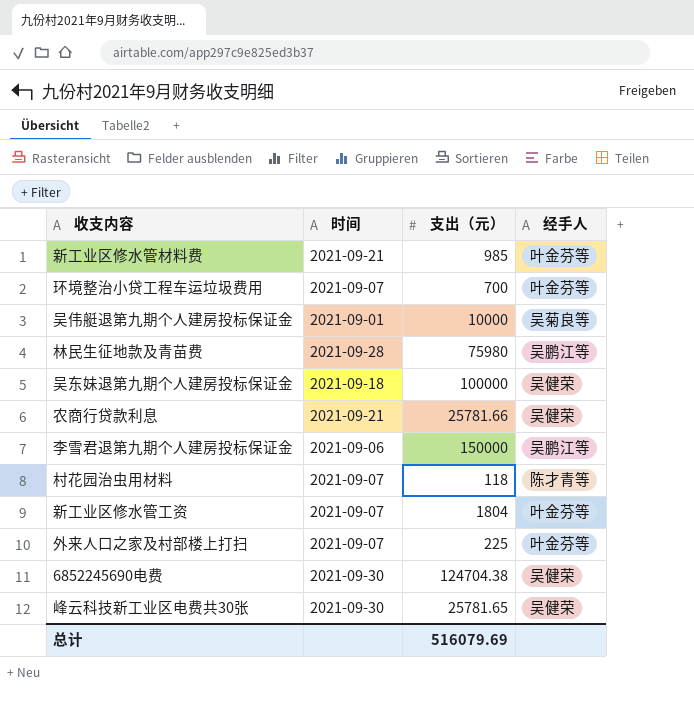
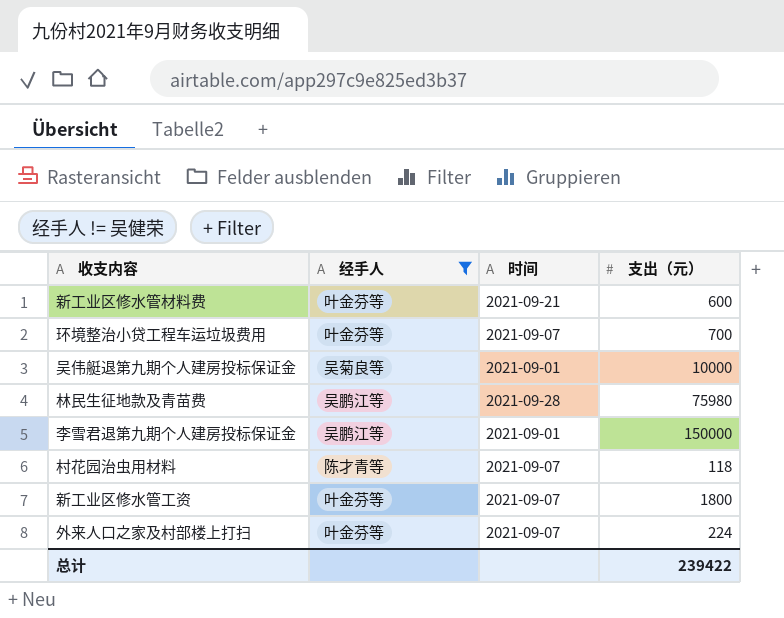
filter: none -> 经手人 != 吴健荣
column 经手人 | position: 4 -> 2
新工业区修水管材料费 | 支出（元）: 985 -> 600
李雪君退第九期个人建房投标保证金 | 时间: 2021-09-06 -> 2021-09-01
新工业区修水管工资 | 支出（元）: 1804 -> 1800
外来人口之家及村部楼上打扫 | 支出（元）: 225 -> 224
总计 | 支出（元）: 516079.69 -> 239422

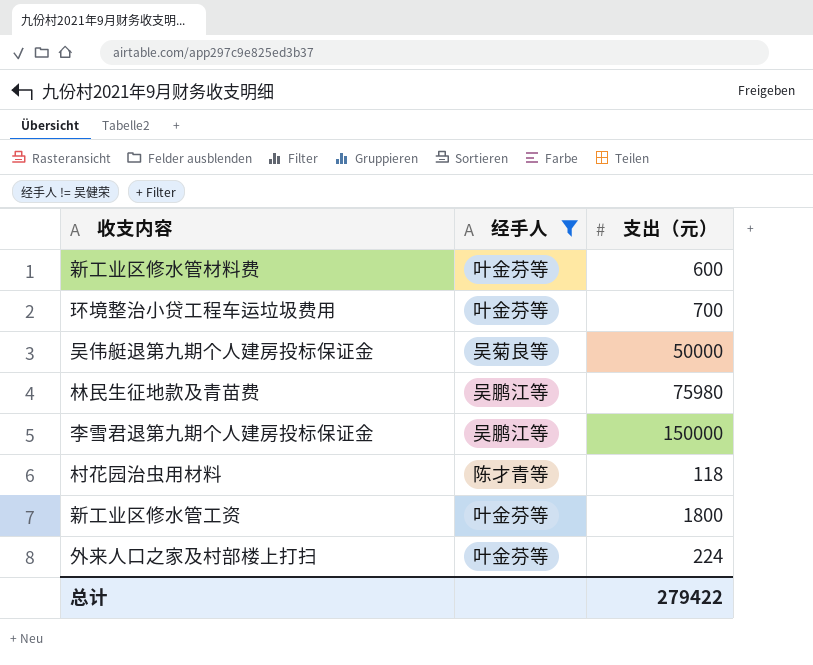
column 时间 | position: 3 -> none
吴伟艇退第九期个人建房投标保证金 | 支出（元）: 10000 -> 50000
总计 | 支出（元）: 239422 -> 279422

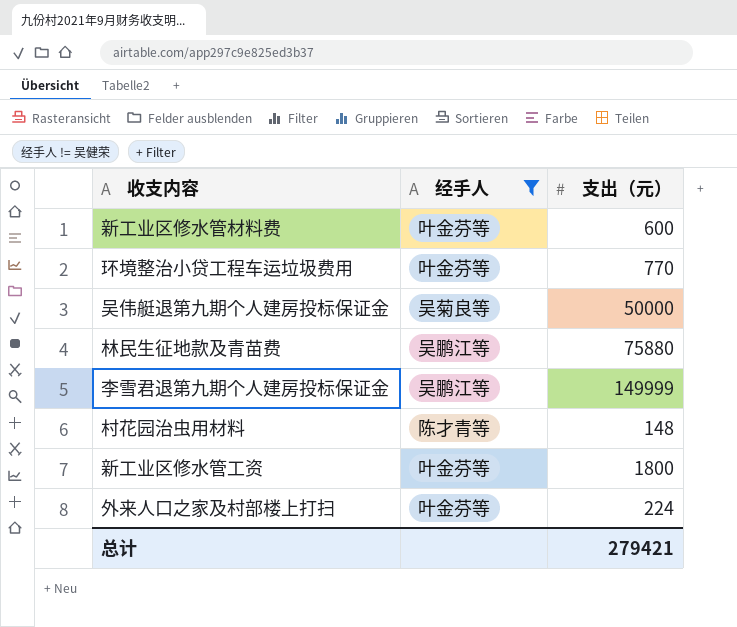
环境整治小贷工程车运垃圾费用 | 支出（元）: 700 -> 770
林民生征地款及青苗费 | 支出（元）: 75980 -> 75880
李雪君退第九期个人建房投标保证金 | 支出（元）: 150000 -> 149999
村花园治虫用材料 | 支出（元）: 118 -> 148
总计 | 支出（元）: 279422 -> 279421

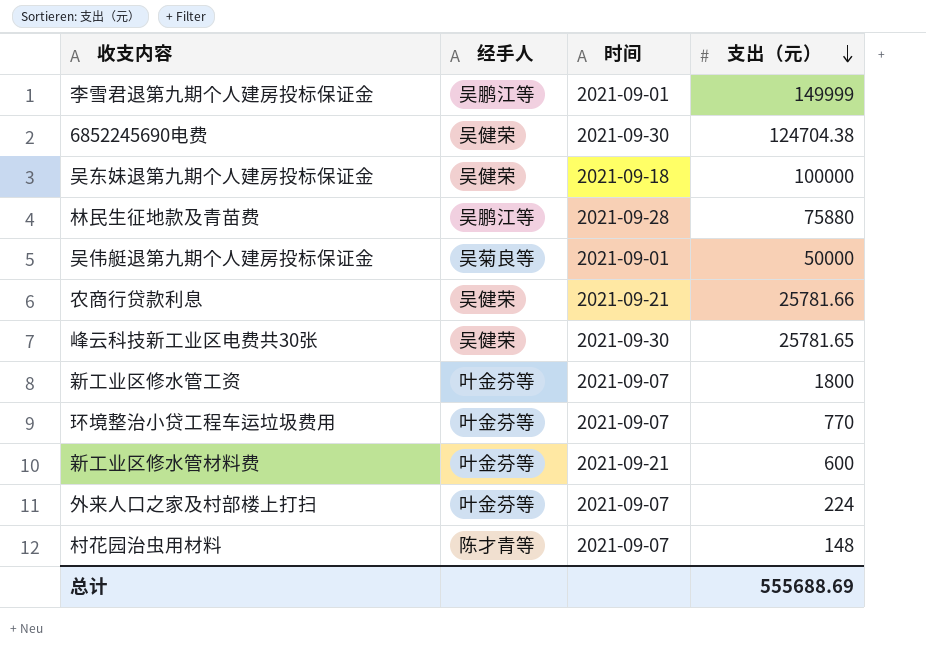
filter: 经手人 != 吴健荣 -> none
row order: none -> 支出（元） descending
column 时间 | position: none -> 3
总计 | 支出（元）: 279421 -> 555688.69

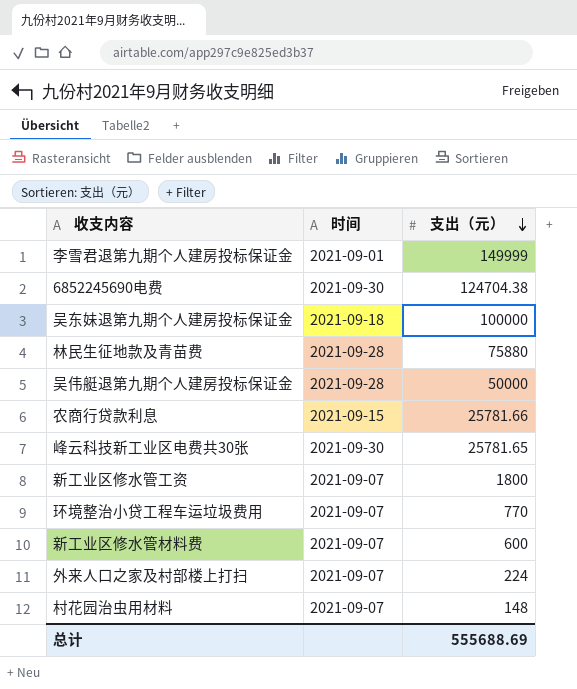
column 经手人 | position: 2 -> none
吴伟艇退第九期个人建房投标保证金 | 时间: 2021-09-01 -> 2021-09-28
农商行贷款利息 | 时间: 2021-09-21 -> 2021-09-15
新工业区修水管材料费 | 时间: 2021-09-21 -> 2021-09-07

